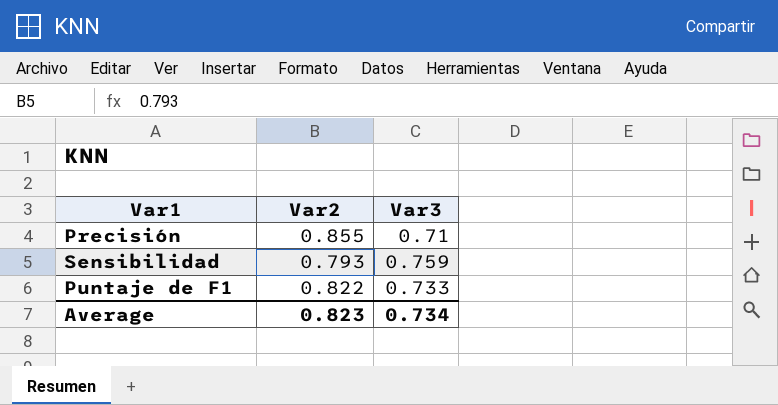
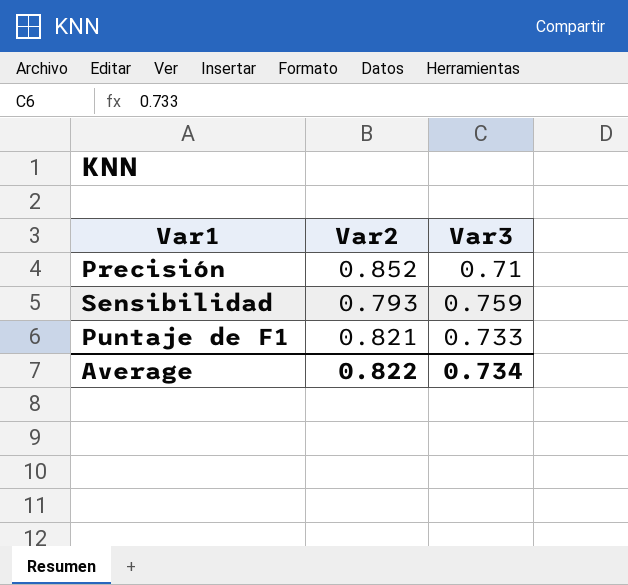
Precisión | Var2: 0.855 -> 0.852
Puntaje de F1 | Var2: 0.822 -> 0.821
Average | Var2: 0.823 -> 0.822

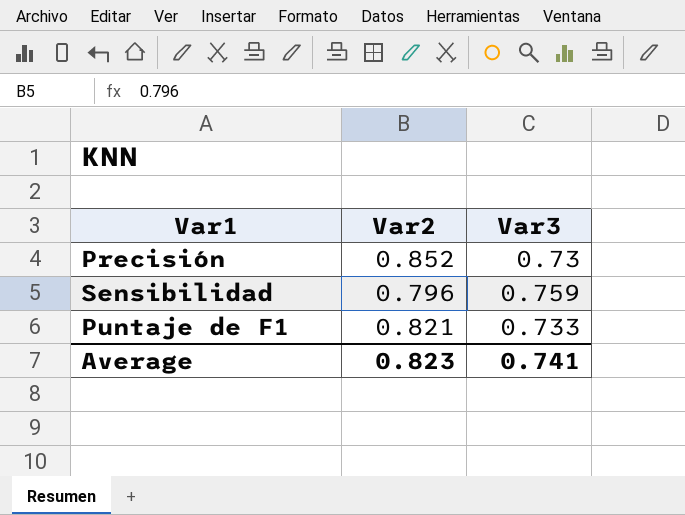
Precisión | Var3: 0.71 -> 0.73
Sensibilidad | Var2: 0.793 -> 0.796
Average | Var2: 0.822 -> 0.823
Average | Var3: 0.734 -> 0.741

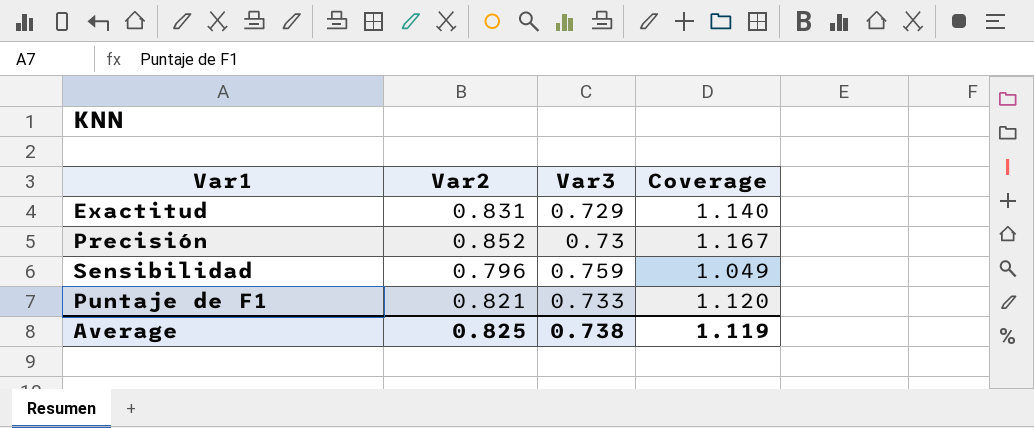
column Coverage | formula: none -> [Var2] / [Var3]
row Exactitud: none -> 0.831 | 0.729 | 1.140
Average | Var2: 0.823 -> 0.825
Average | Var3: 0.741 -> 0.738

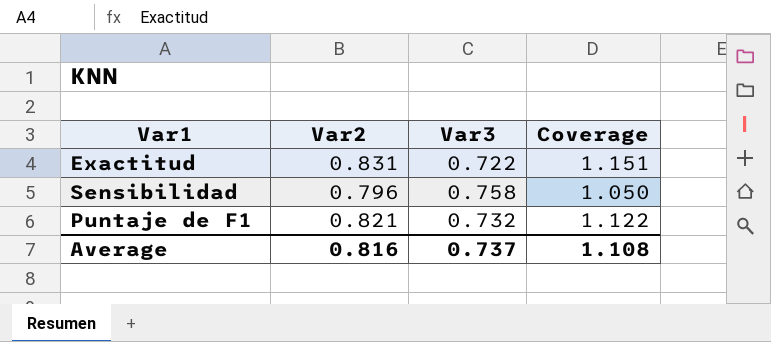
row Precisión: 0.852 | 0.73 | 1.167 -> none
Exactitud | Var3: 0.729 -> 0.722
Exactitud | Coverage: 1.140 -> 1.151
Sensibilidad | Var3: 0.759 -> 0.758
Sensibilidad | Coverage: 1.049 -> 1.050
Puntaje de F1 | Var3: 0.733 -> 0.732
Puntaje de F1 | Coverage: 1.120 -> 1.122
Average | Var2: 0.825 -> 0.816
Average | Var3: 0.738 -> 0.737
Average | Coverage: 1.119 -> 1.108

